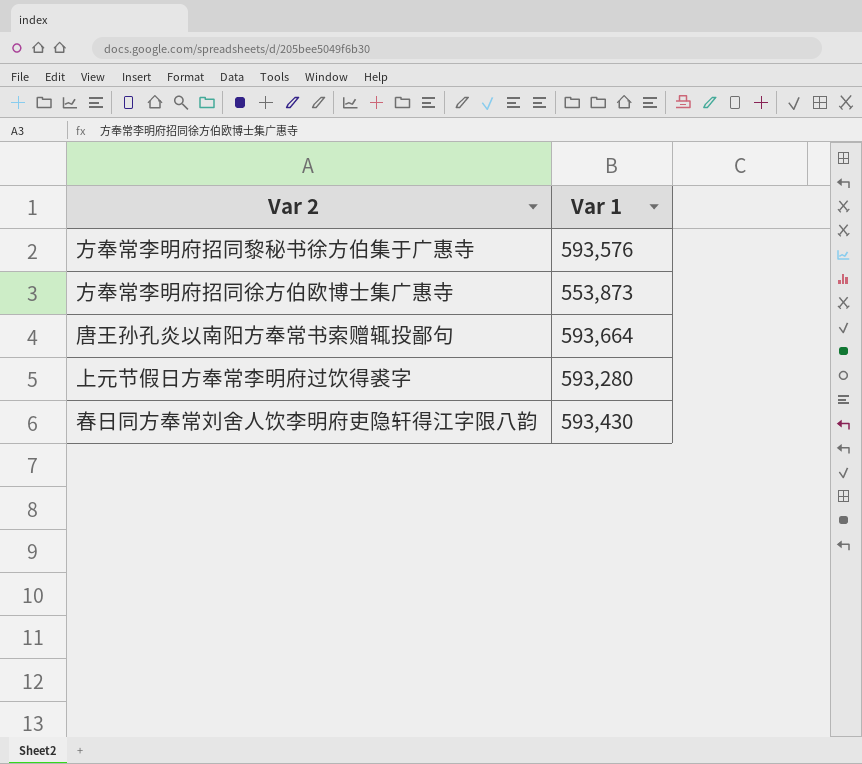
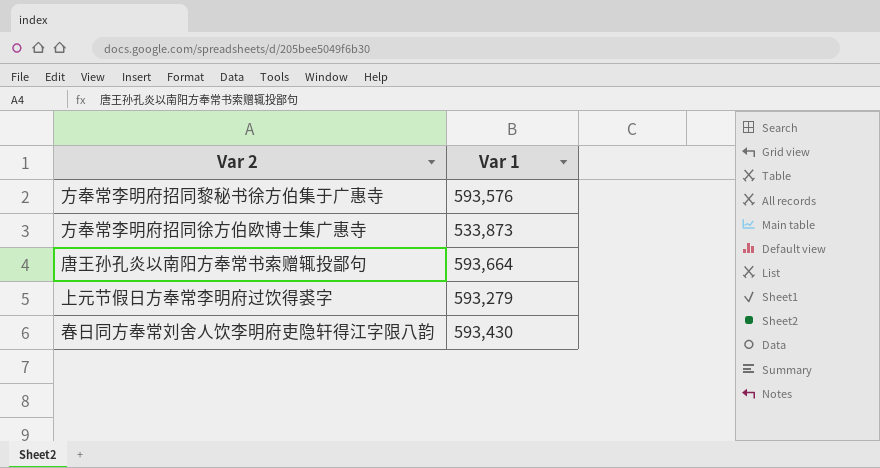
方奉常李明府招同徐方伯欧博士集广惠寺 | Var 1: 553,873 -> 533,873
上元节假日方奉常李明府过饮得裘字 | Var 1: 593,280 -> 593,279

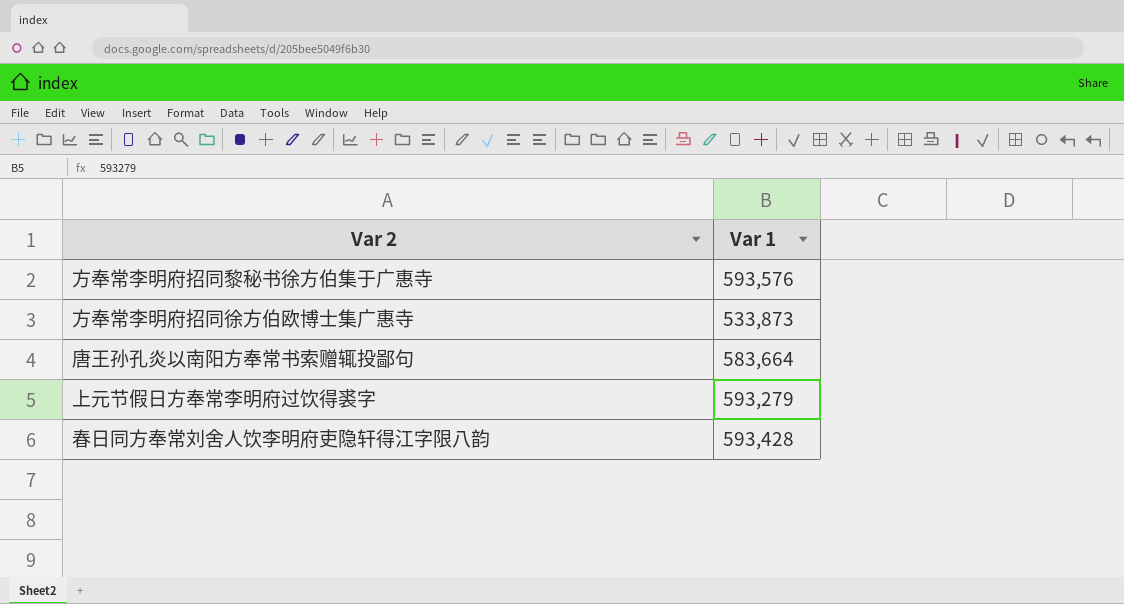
唐王孙孔炎以南阳方奉常书索赠辄投鄙句 | Var 1: 593,664 -> 583,664
春日同方奉常刘舍人饮李明府吏隐轩得江字限八韵 | Var 1: 593,430 -> 593,428

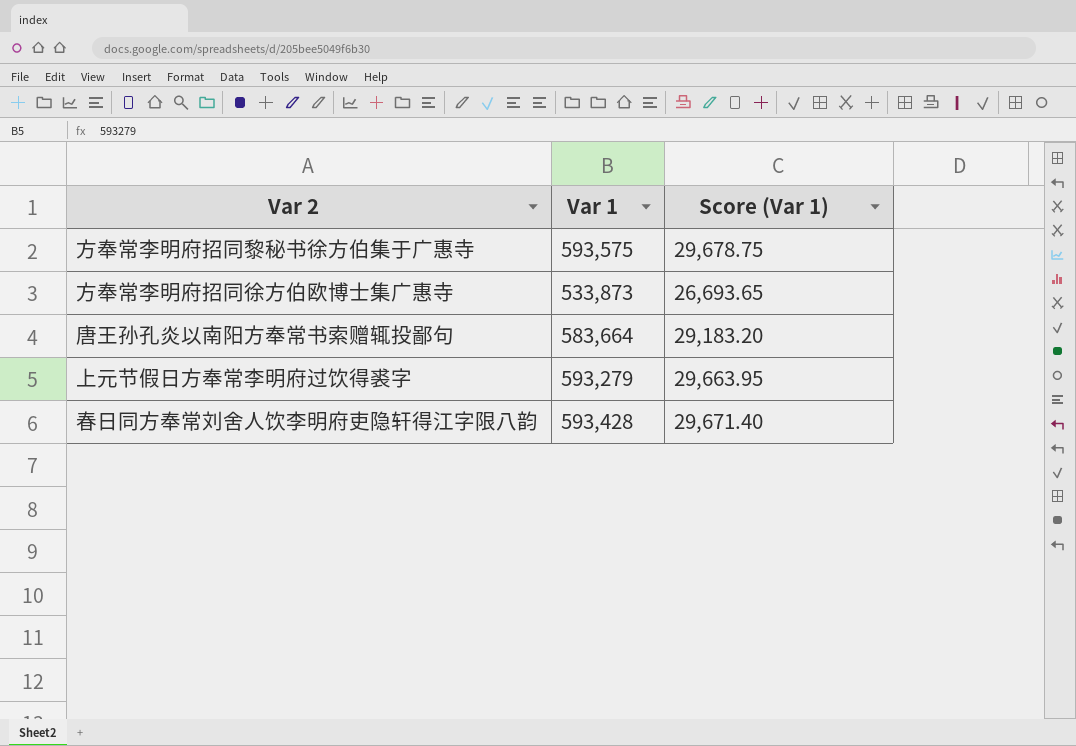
column Score (Var 1) | formula: none -> [Var 1] * 0.05
方奉常李明府招同黎秘书徐方伯集于广惠寺 | Var 1: 593,576 -> 593,575

